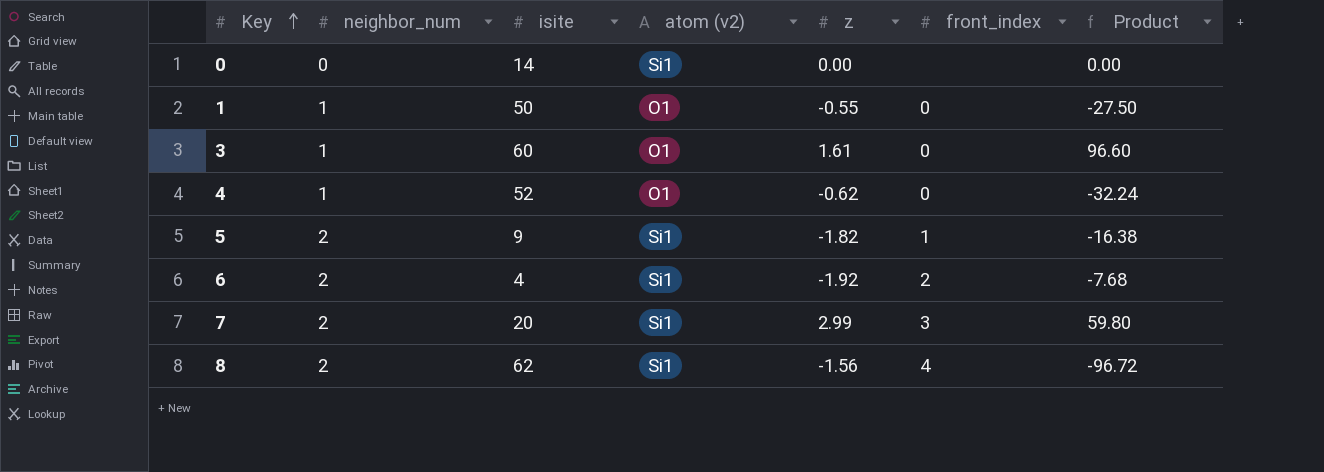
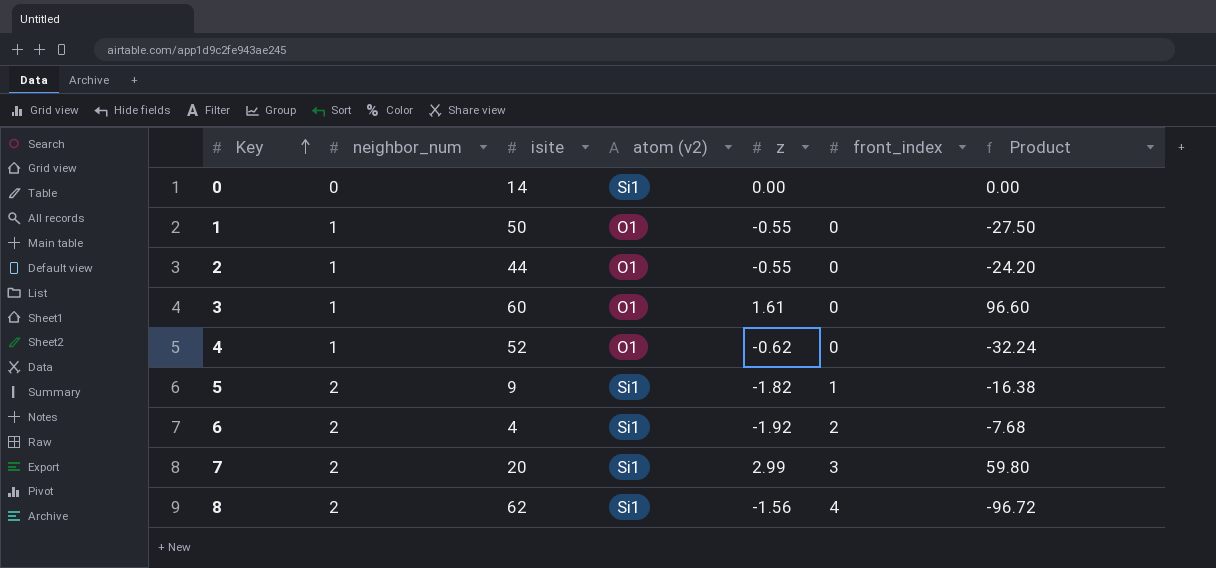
row 2: none -> 1 | 44 | O1 | -0.55 | 0 | -24.20

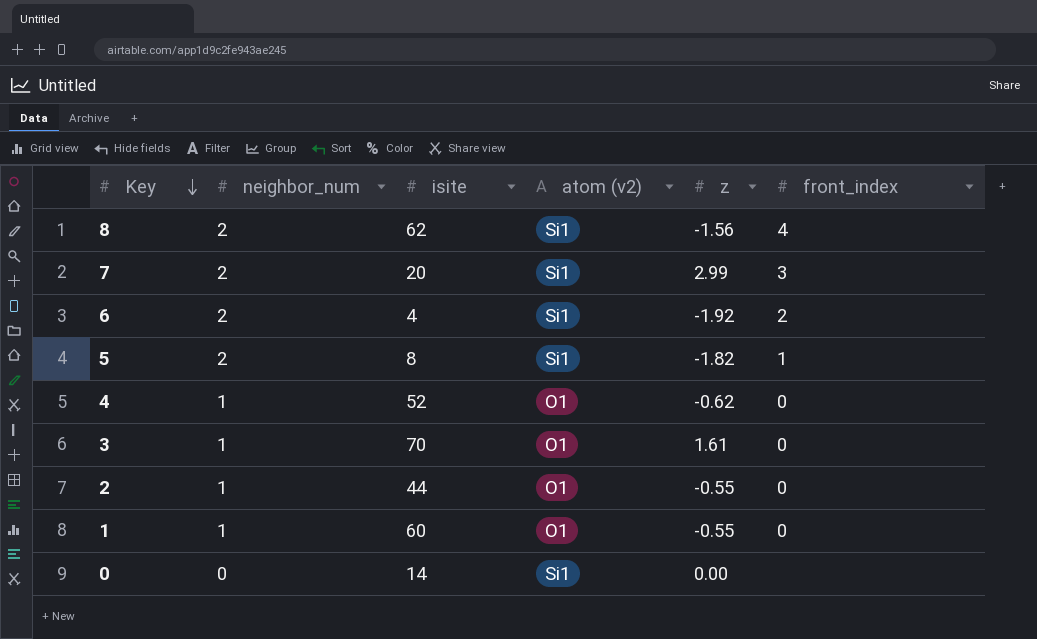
row order: Key ascending -> Key descending
column Product | formula: [isite] * [z] -> none
5 | isite: 9 -> 8
3 | isite: 60 -> 70
1 | isite: 50 -> 60

